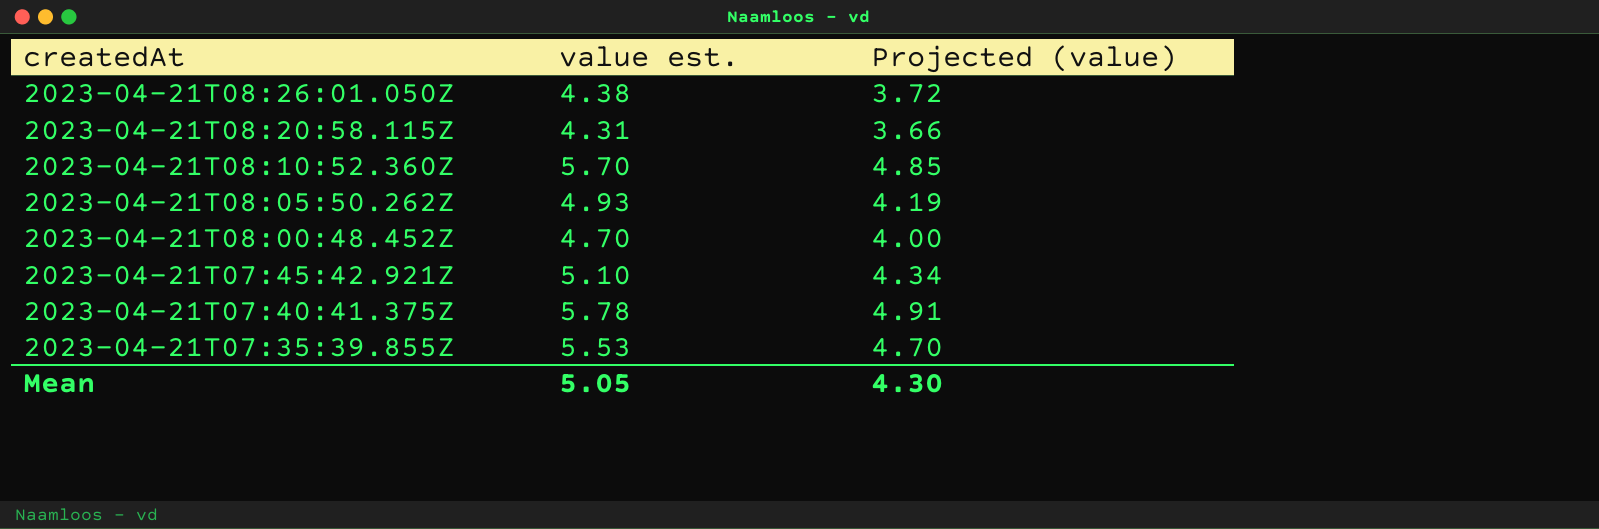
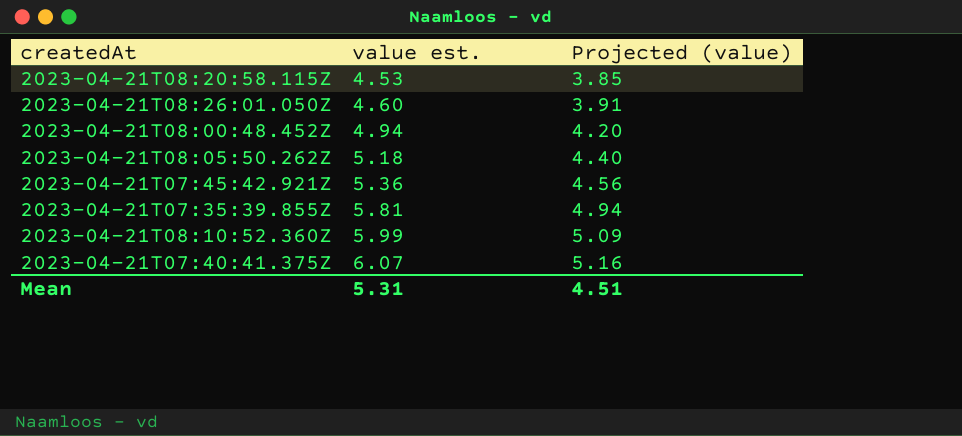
row order: createdAt descending -> value est. ascending
2023-04-21T08:20:58.115Z | value est.: 4.31 -> 4.53
2023-04-21T08:20:58.115Z | Projected (value): 3.66 -> 3.85
2023-04-21T08:26:01.050Z | value est.: 4.38 -> 4.60
2023-04-21T08:26:01.050Z | Projected (value): 3.72 -> 3.91
2023-04-21T08:00:48.452Z | value est.: 4.70 -> 4.94
2023-04-21T08:00:48.452Z | Projected (value): 4.00 -> 4.20
2023-04-21T08:05:50.262Z | value est.: 4.93 -> 5.18
2023-04-21T08:05:50.262Z | Projected (value): 4.19 -> 4.40
2023-04-21T07:45:42.921Z | value est.: 5.10 -> 5.36
2023-04-21T07:45:42.921Z | Projected (value): 4.34 -> 4.56
2023-04-21T07:35:39.855Z | value est.: 5.53 -> 5.81
2023-04-21T07:35:39.855Z | Projected (value): 4.70 -> 4.94
2023-04-21T08:10:52.360Z | value est.: 5.70 -> 5.99
2023-04-21T08:10:52.360Z | Projected (value): 4.85 -> 5.09
2023-04-21T07:40:41.375Z | value est.: 5.78 -> 6.07
2023-04-21T07:40:41.375Z | Projected (value): 4.91 -> 5.16
Mean | value est.: 5.05 -> 5.31
Mean | Projected (value): 4.30 -> 4.51

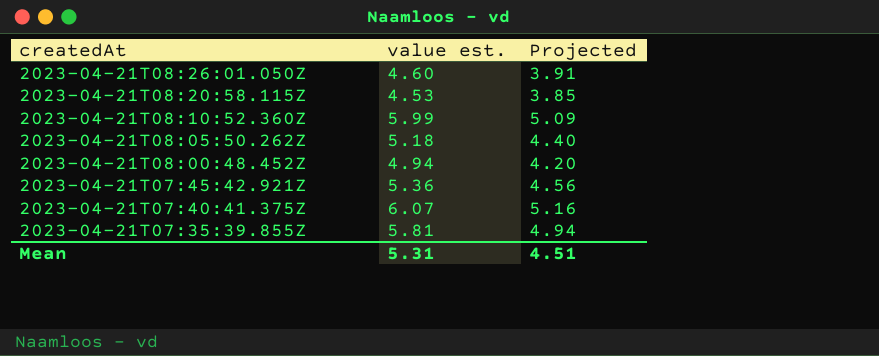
row order: value est. ascending -> createdAt descending
column name: Projected (value) -> Projected

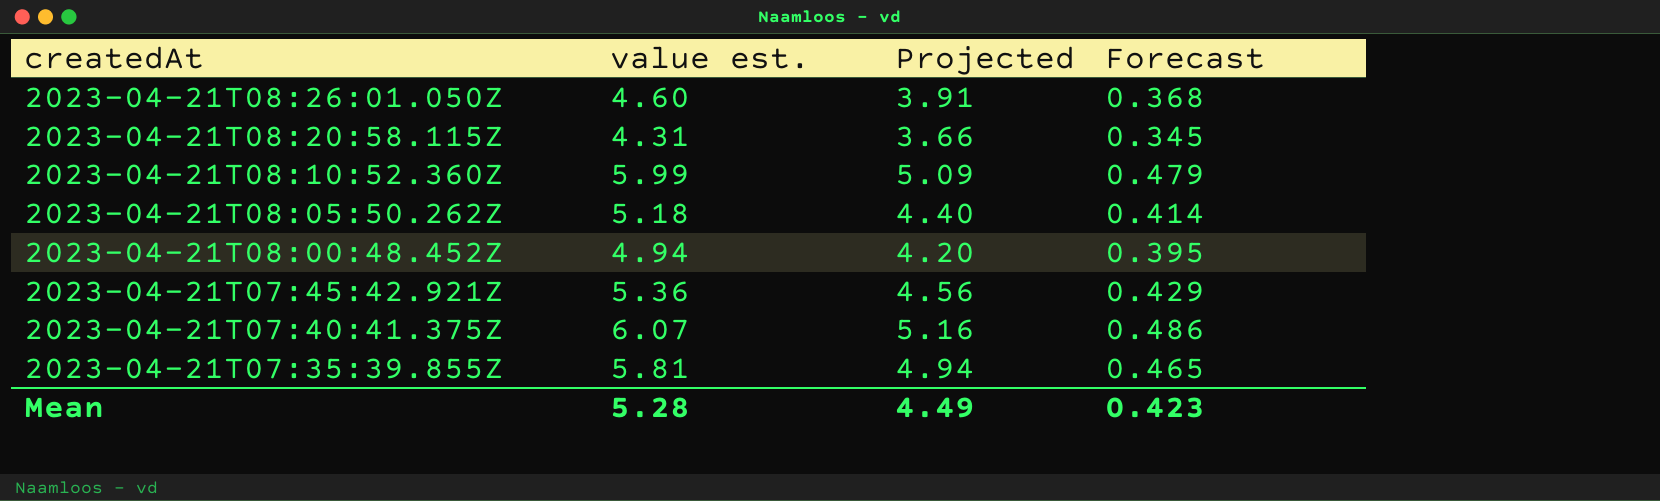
column Forecast | formula: none -> [value est.] * 0.08
2023-04-21T08:20:58.115Z | value est.: 4.53 -> 4.31
2023-04-21T08:20:58.115Z | Projected: 3.85 -> 3.66
Mean | value est.: 5.31 -> 5.28
Mean | Projected: 4.51 -> 4.49

